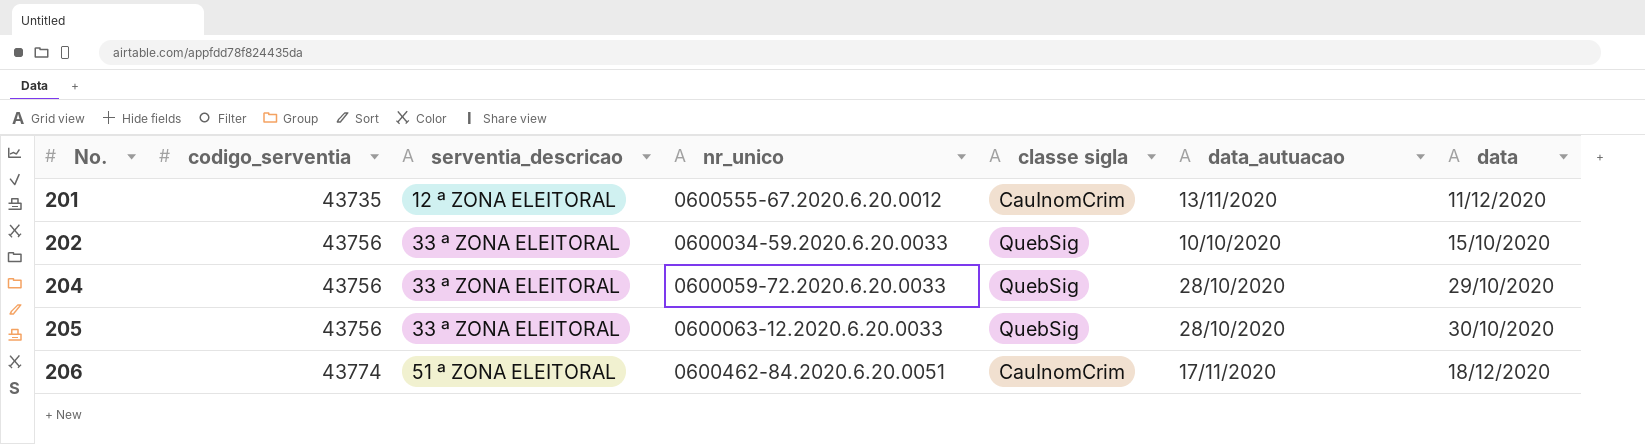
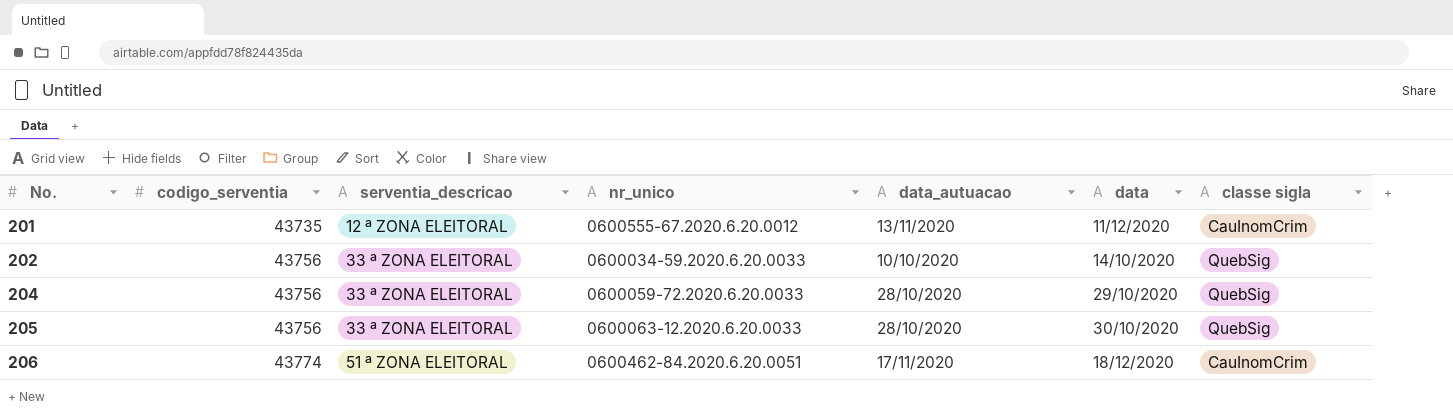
column classe sigla | position: 5 -> 7
202 | data: 15/10/2020 -> 14/10/2020

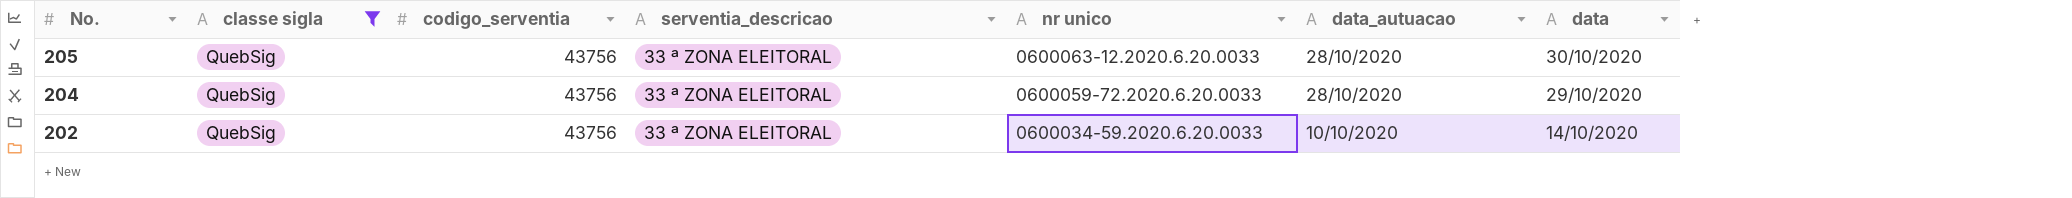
filter: none -> classe sigla = QuebSig
row order: No. ascending -> No. descending
column classe sigla | position: 7 -> 2
column name: nr_unico -> nr unico

